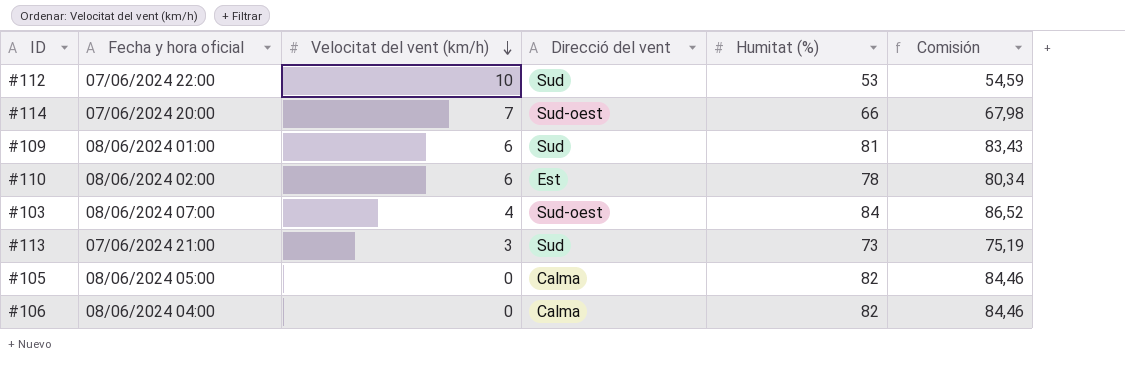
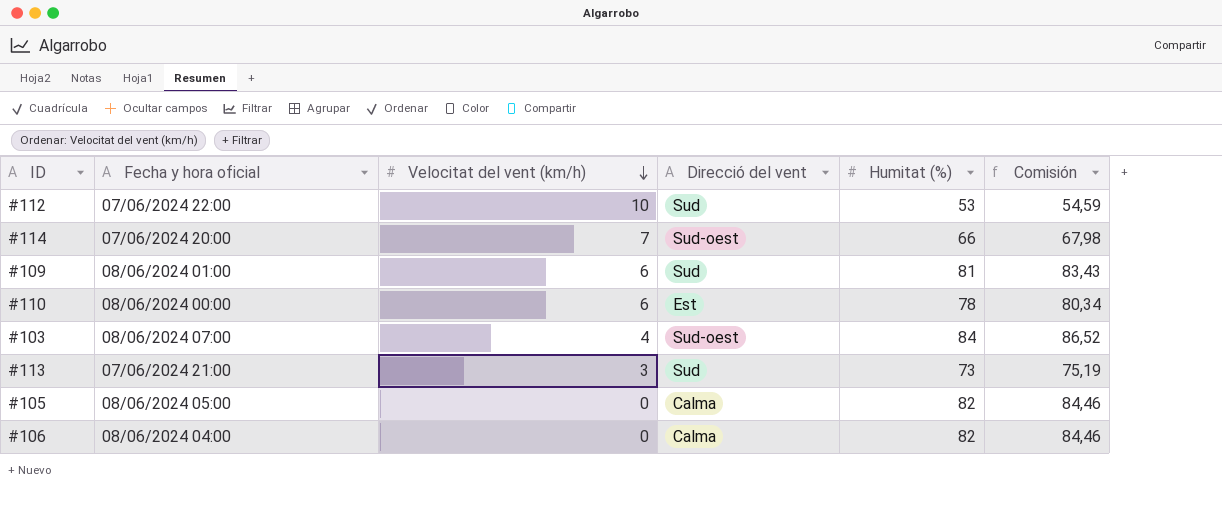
#110 | Fecha y hora oficial: 08/06/2024 02:00 -> 08/06/2024 00:00

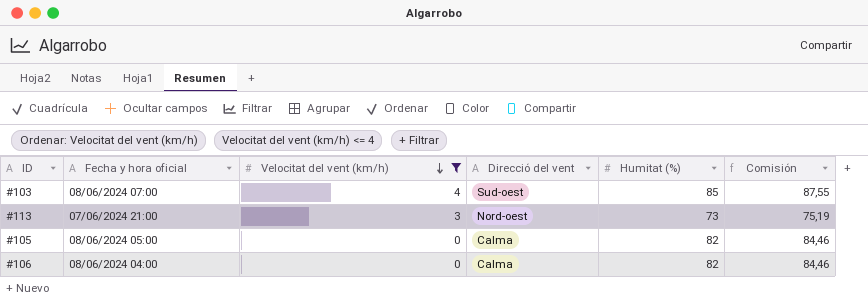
filter: none -> Velocitat del vent (km/h) <= 4
#103 | Humitat (%): 84 -> 85
#103 | Comisión: 86,52 -> 87,55
#113 | Direcció del vent: Sud -> Nord-oest

